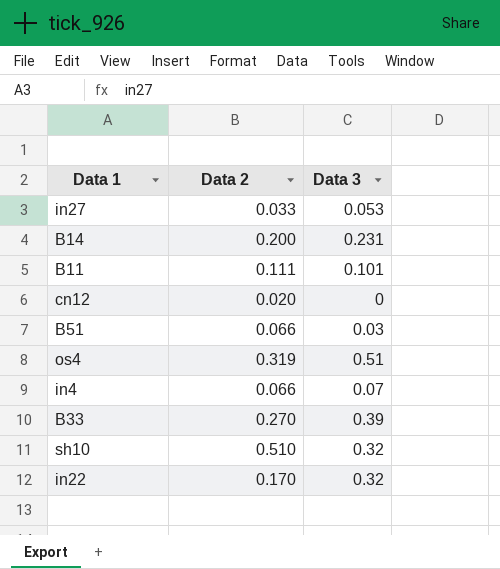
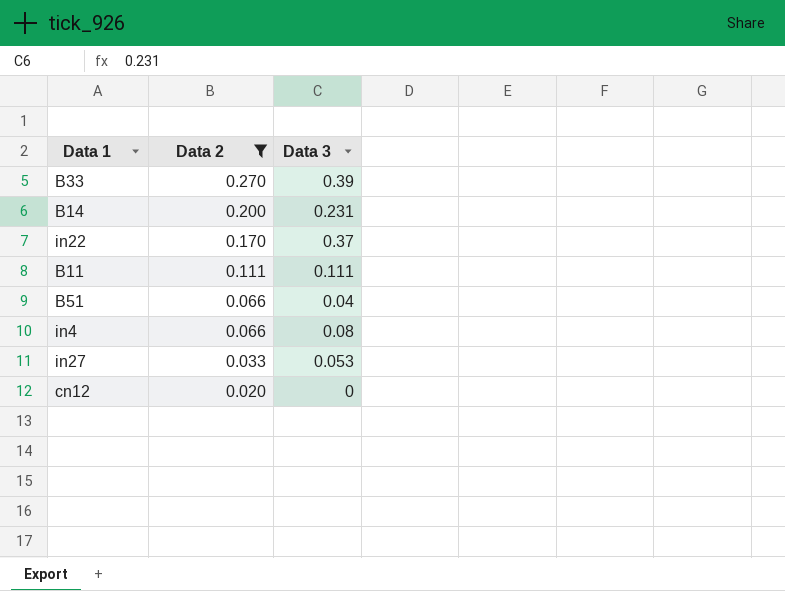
filter: none -> Data 2 <= 0.270
row order: none -> Data 2 descending
in22 | Data 3: 0.32 -> 0.37
B11 | Data 3: 0.101 -> 0.111
B51 | Data 3: 0.03 -> 0.04
in4 | Data 3: 0.07 -> 0.08

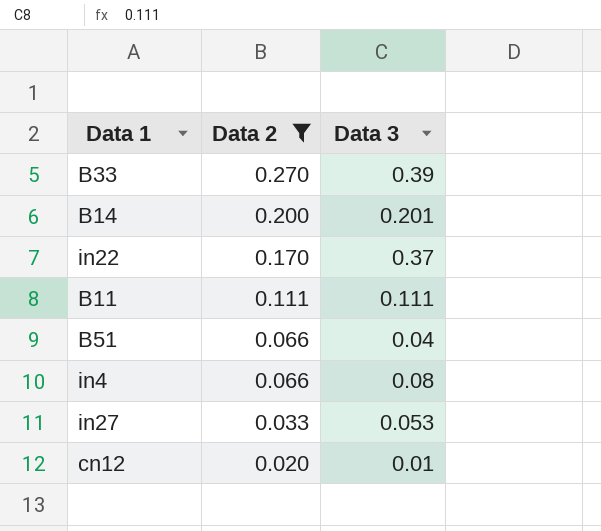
B14 | Data 3: 0.231 -> 0.201
cn12 | Data 3: 0 -> 0.01

